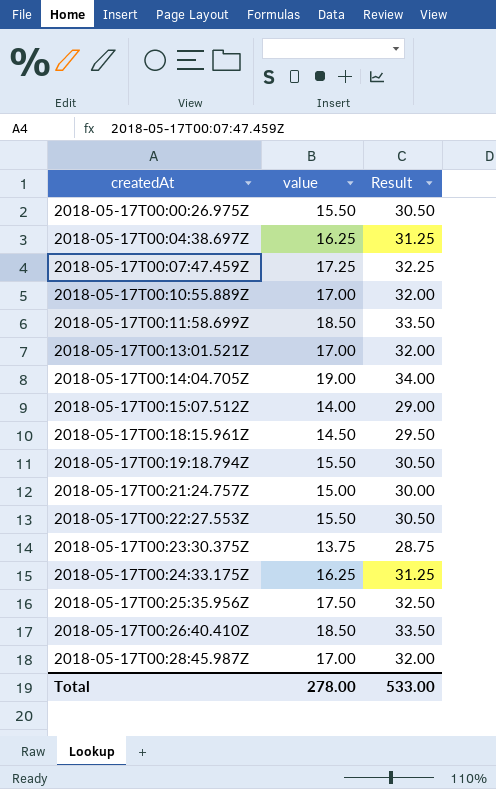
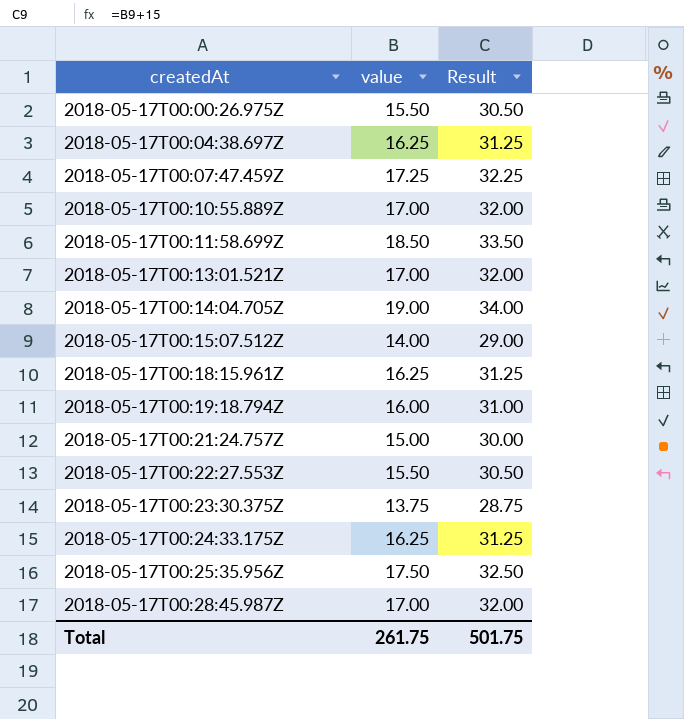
row 2018-05-17T00:26:40.410Z: 18.50 | 33.50 -> none
2018-05-17T00:18:15.961Z | value: 14.50 -> 16.25
2018-05-17T00:18:15.961Z | Result: 29.50 -> 31.25
2018-05-17T00:19:18.794Z | value: 15.50 -> 16.00
2018-05-17T00:19:18.794Z | Result: 30.50 -> 31.00
Total | value: 278.00 -> 261.75
Total | Result: 533.00 -> 501.75

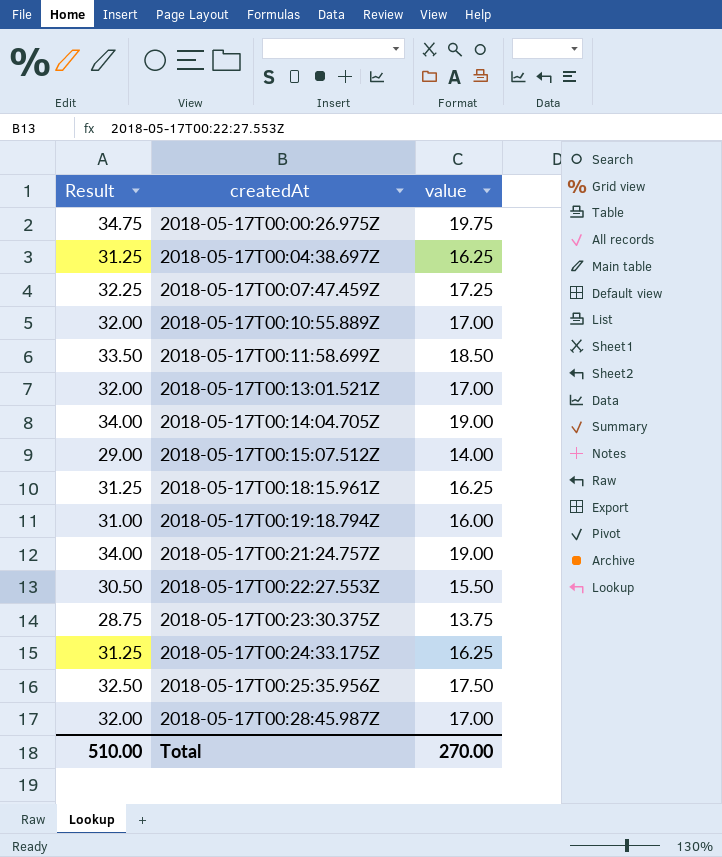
column Result | position: 3 -> 1
2018-05-17T00:00:26.975Z | Result: 30.50 -> 34.75
2018-05-17T00:00:26.975Z | value: 15.50 -> 19.75
2018-05-17T00:21:24.757Z | Result: 30.00 -> 34.00
2018-05-17T00:21:24.757Z | value: 15.00 -> 19.00
Total | Result: 501.75 -> 510.00
Total | value: 261.75 -> 270.00

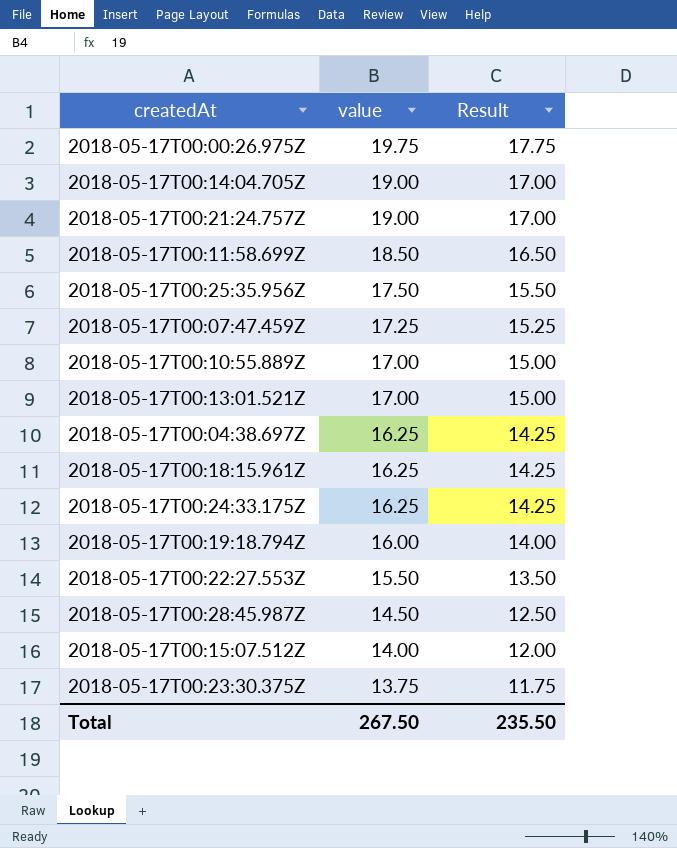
row order: createdAt ascending -> value descending
column Result | formula: [value] + 15 -> [value] - 2
column Result | position: 1 -> 3
2018-05-17T00:28:45.987Z | value: 17.00 -> 14.50
Total | value: 270.00 -> 267.50
Total | Result: 510.00 -> 235.50

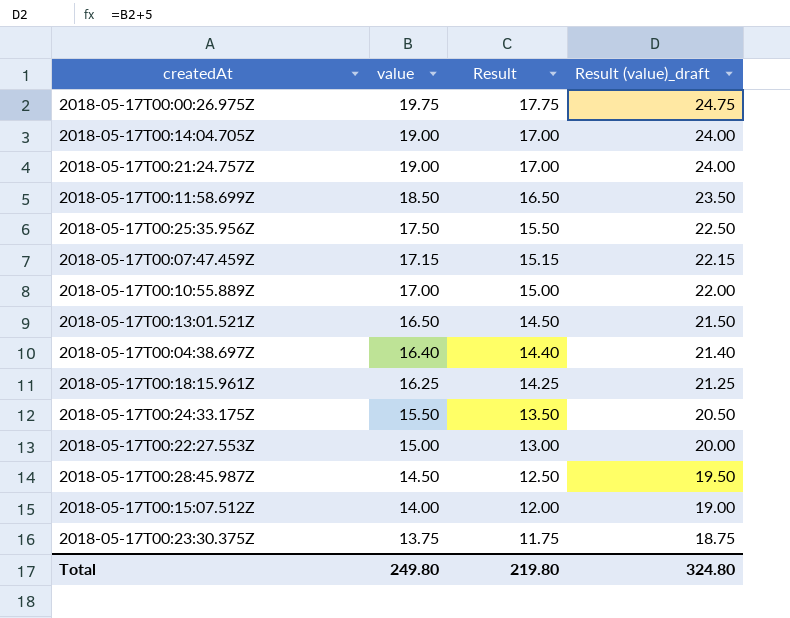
column Result (value)_draft | formula: none -> [value] + 5
row 2018-05-17T00:19:18.794Z: 16.00 | 14.00 -> none
2018-05-17T00:07:47.459Z | value: 17.25 -> 17.15
2018-05-17T00:07:47.459Z | Result: 15.25 -> 15.15
2018-05-17T00:13:01.521Z | value: 17.00 -> 16.50
2018-05-17T00:13:01.521Z | Result: 15.00 -> 14.50
2018-05-17T00:04:38.697Z | value: 16.25 -> 16.40
2018-05-17T00:04:38.697Z | Result: 14.25 -> 14.40
2018-05-17T00:24:33.175Z | value: 16.25 -> 15.50
2018-05-17T00:24:33.175Z | Result: 14.25 -> 13.50
2018-05-17T00:22:27.553Z | value: 15.50 -> 15.00
2018-05-17T00:22:27.553Z | Result: 13.50 -> 13.00
Total | value: 267.50 -> 249.80
Total | Result: 235.50 -> 219.80

